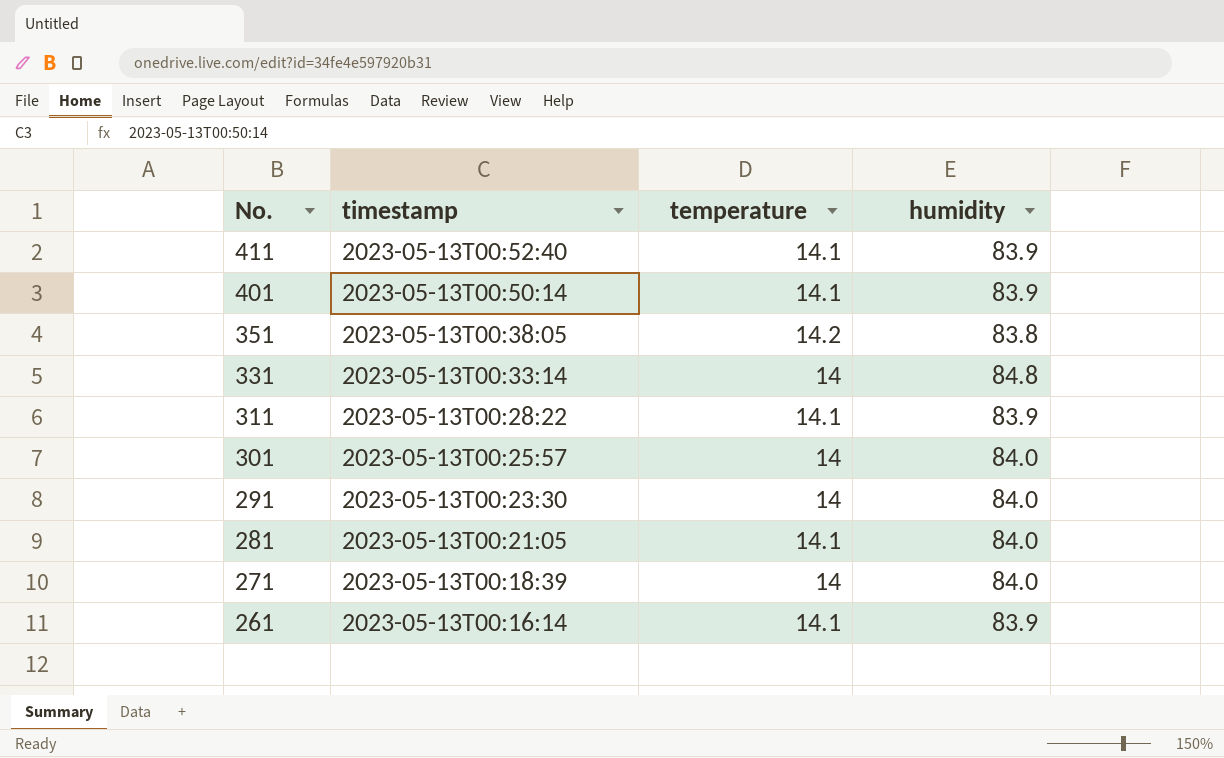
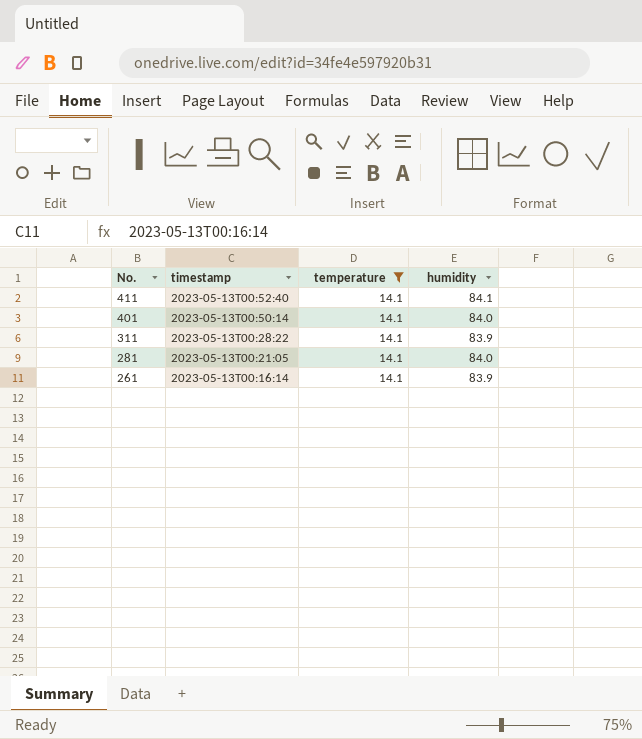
filter: none -> temperature = 14.1
411 | humidity: 83.9 -> 84.1
401 | humidity: 83.9 -> 84.0

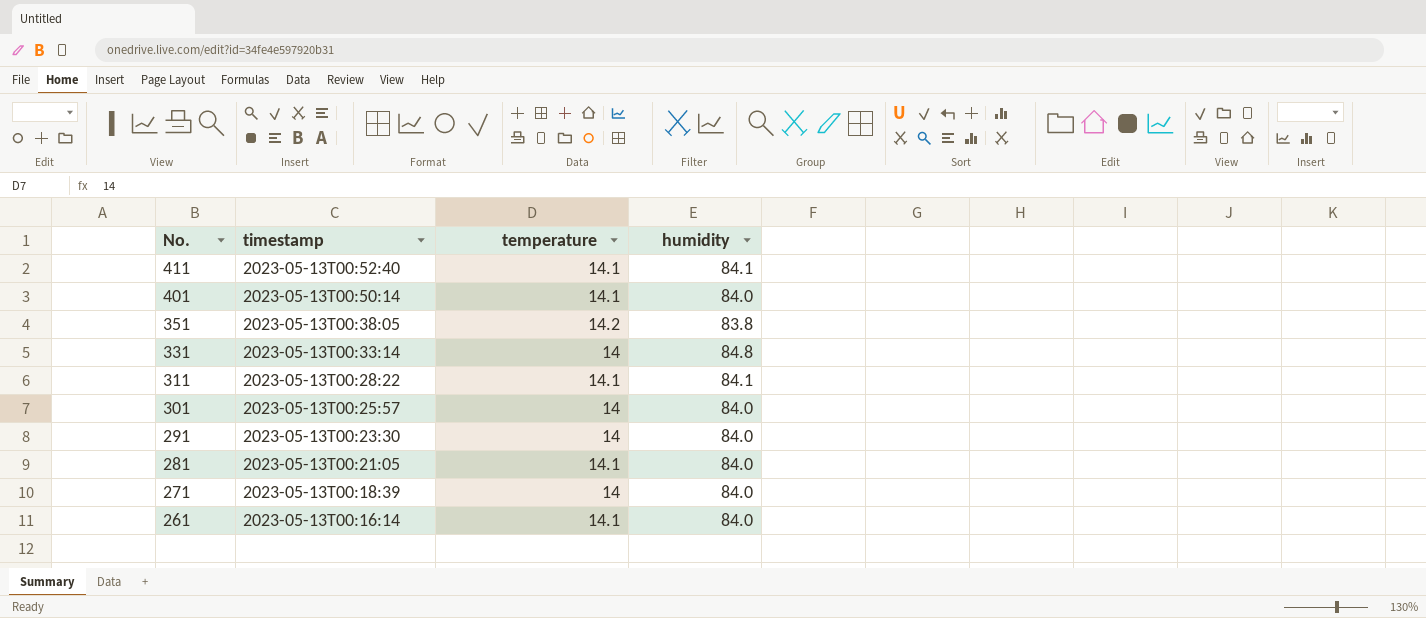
filter: temperature = 14.1 -> none
311 | humidity: 83.9 -> 84.1
261 | humidity: 83.9 -> 84.0

